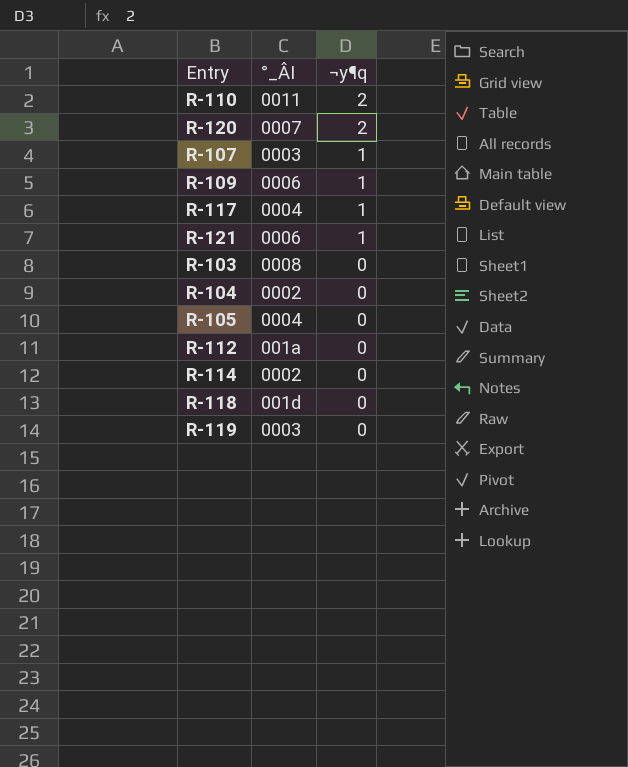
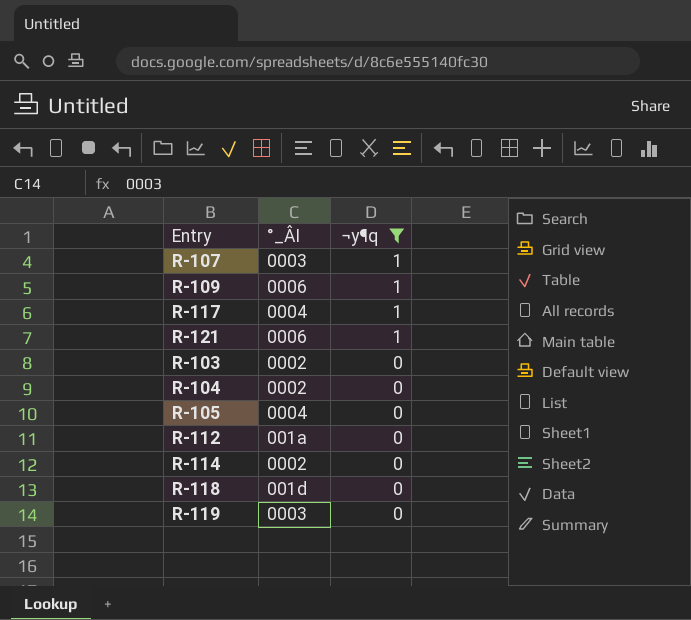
filter: none -> ¬y¶q != 2
R-103 | °_ÂI: 0008 -> 0002

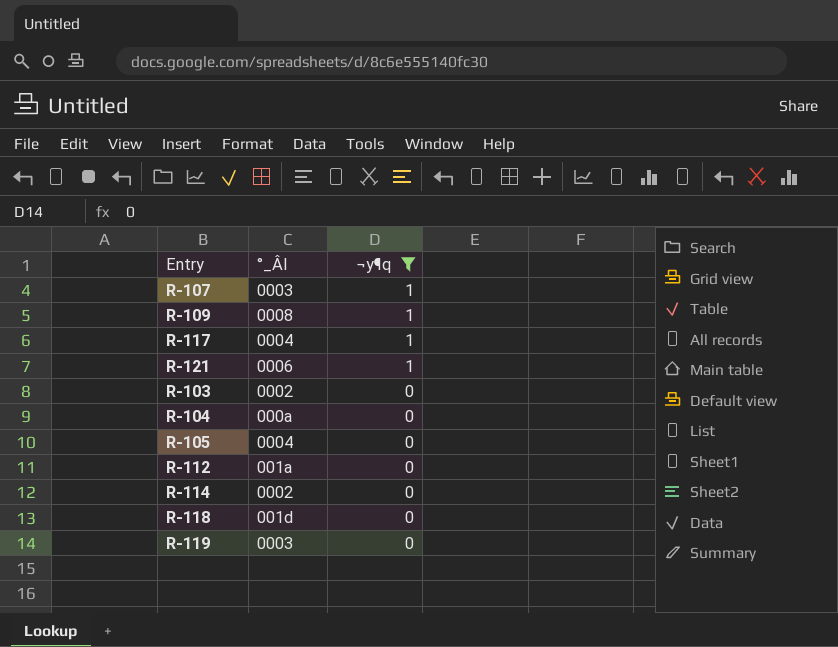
R-109 | °_ÂI: 0006 -> 0008
R-104 | °_ÂI: 0002 -> 000a

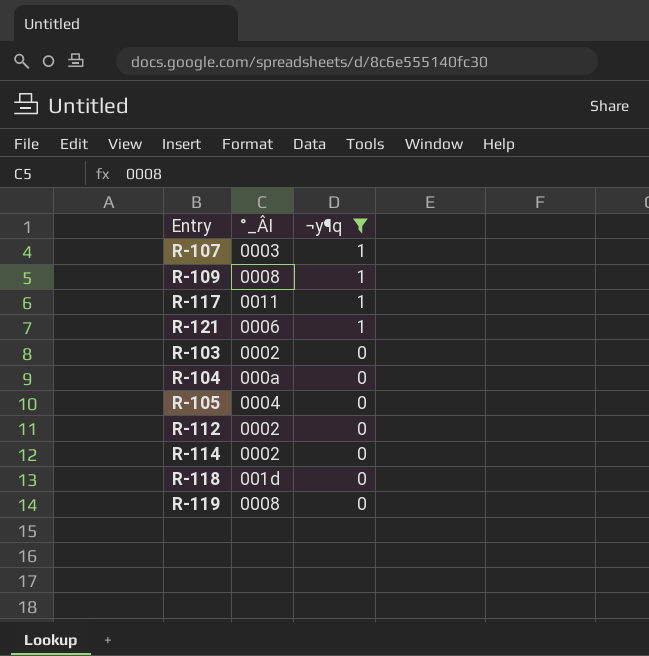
R-117 | °_ÂI: 0004 -> 0011
R-112 | °_ÂI: 001a -> 0002
R-119 | °_ÂI: 0003 -> 0008

